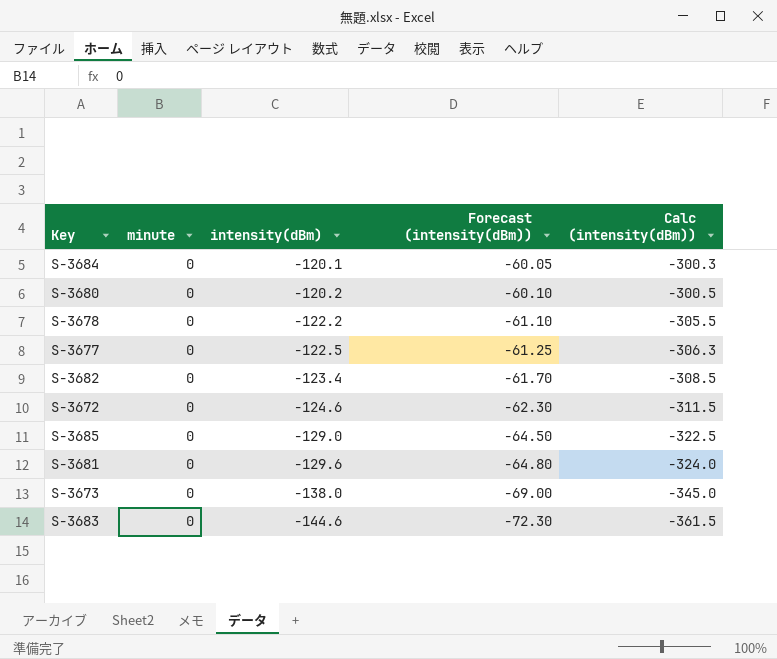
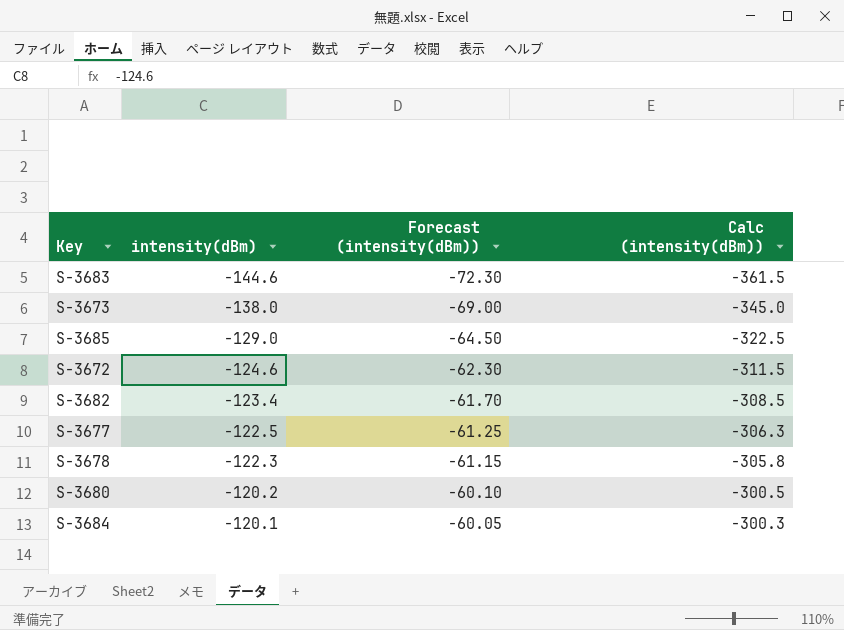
row order: intensity(dBm) descending -> intensity(dBm) ascending
column minute | position: 2 -> none
row S-3681: 0 | -129.6 | -64.80 | -324.0 -> none
S-3678 | intensity(dBm): -122.2 -> -122.3
S-3678 | Forecast (intensity(dBm)): -61.10 -> -61.15
S-3678 | Calc (intensity(dBm)): -305.5 -> -305.8

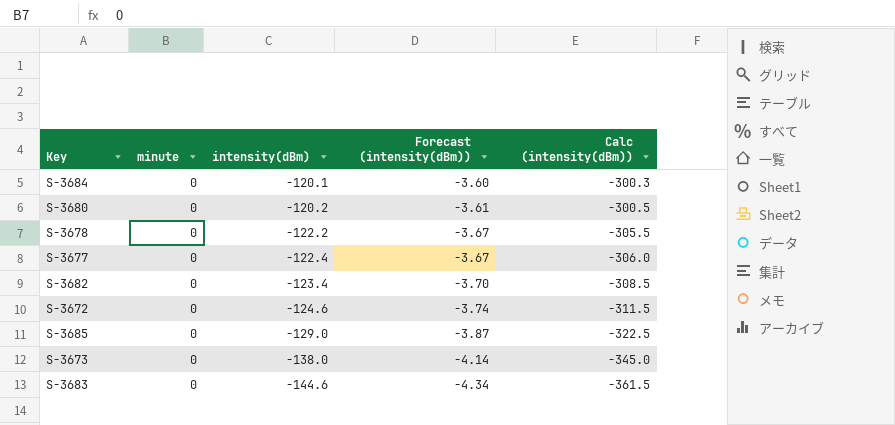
row order: intensity(dBm) ascending -> intensity(dBm) descending
column minute | position: none -> 2
column Forecast (intensity(dBm)) | formula: [intensity(dBm)] * 0.5 -> [intensity(dBm)] * 0.03
S-3678 | intensity(dBm): -122.3 -> -122.2
S-3678 | Calc (intensity(dBm)): -305.8 -> -305.5
S-3677 | intensity(dBm): -122.5 -> -122.4
S-3677 | Calc (intensity(dBm)): -306.3 -> -306.0

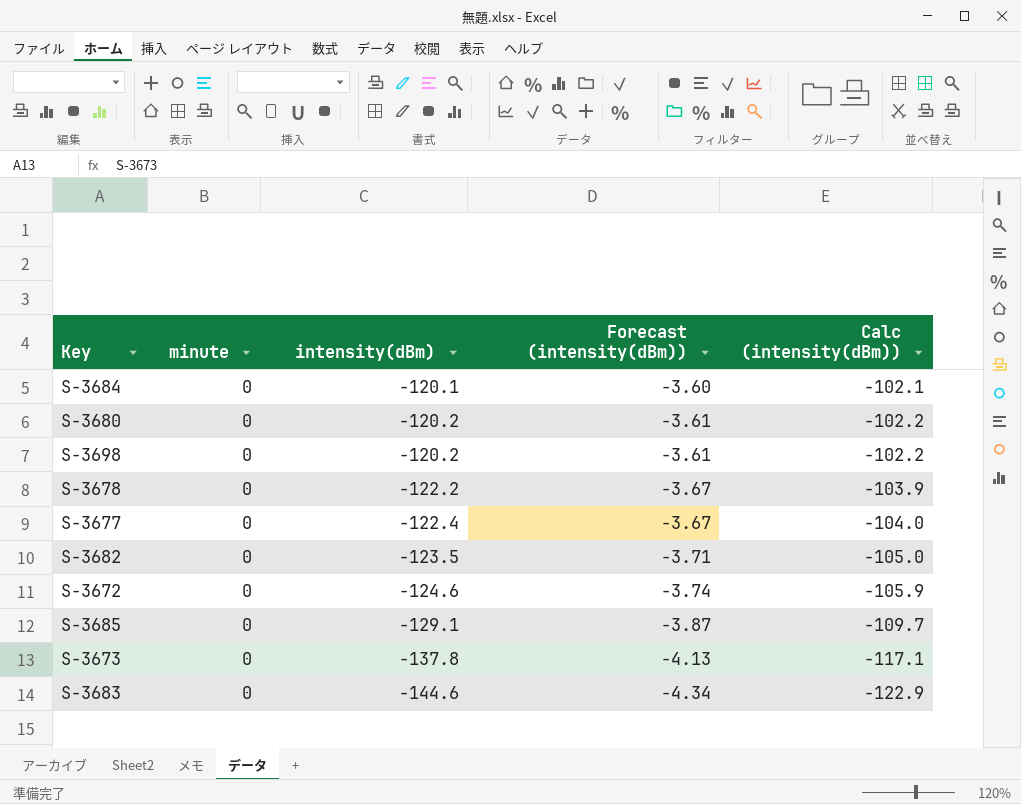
column Calc (intensity(dBm)) | formula: [intensity(dBm)] * 2.5 -> [intensity(dBm)] * 0.85
row S-3698: none -> 0 | -120.2 | -3.61 | -102.2
S-3682 | intensity(dBm): -123.4 -> -123.5
S-3682 | Forecast (intensity(dBm)): -3.70 -> -3.71
S-3685 | intensity(dBm): -129.0 -> -129.1
S-3673 | intensity(dBm): -138.0 -> -137.8
S-3673 | Forecast (intensity(dBm)): -4.14 -> -4.13

